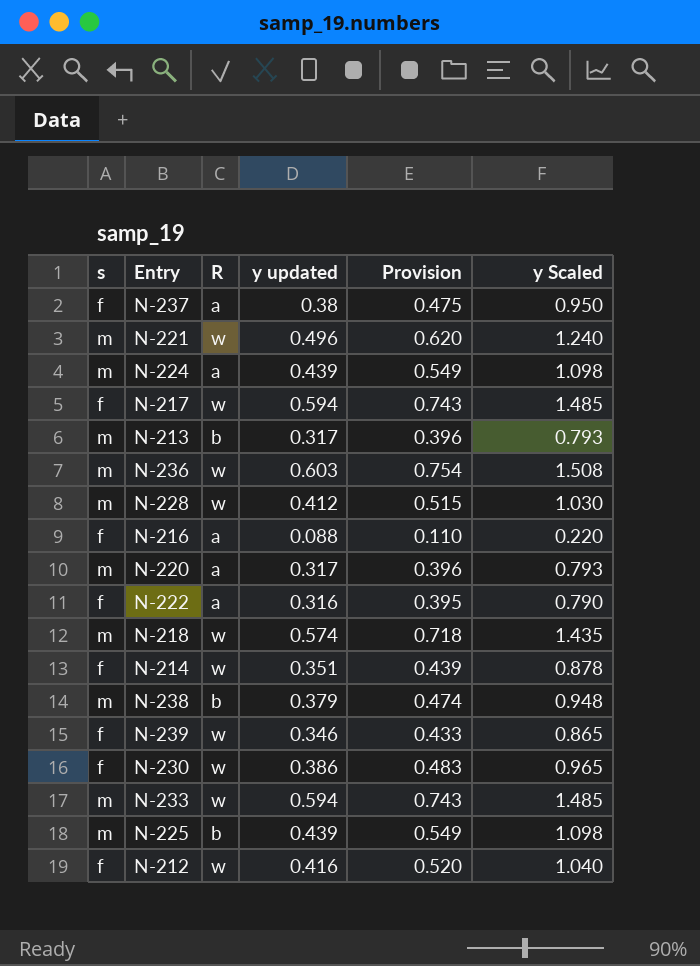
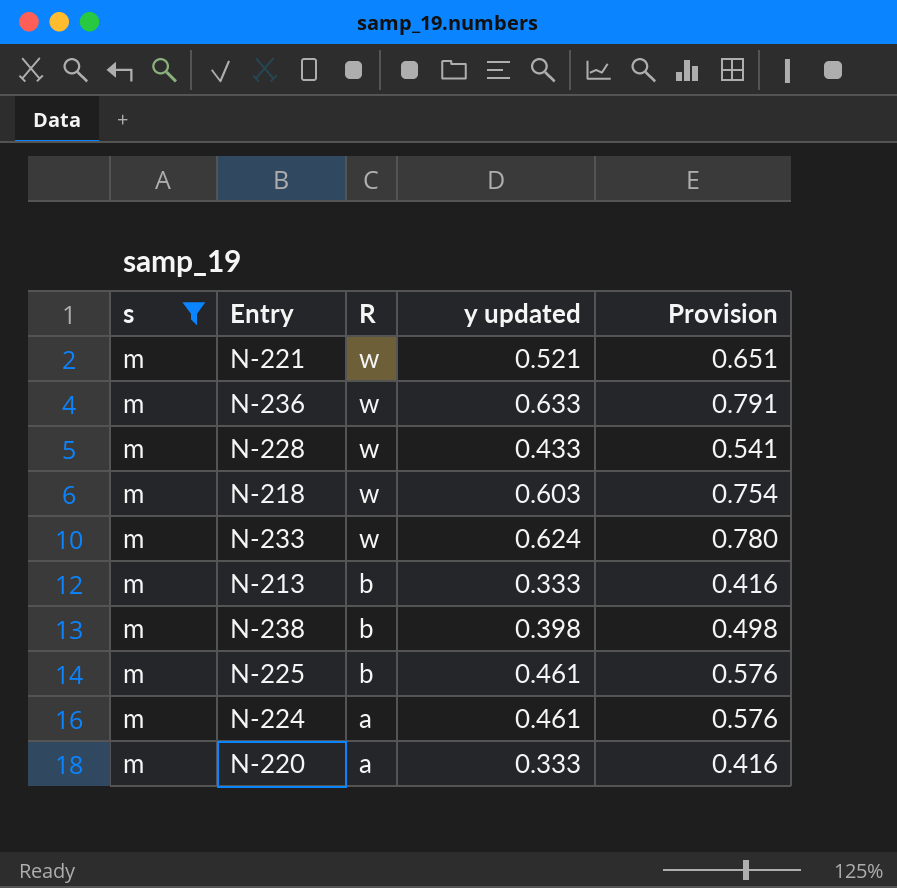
filter: none -> s = m
row order: none -> R descending
column y Scaled | formula: [y updated] * 2.5 -> none
N-221 | y updated: 0.496 -> 0.521
N-221 | Provision: 0.620 -> 0.651
N-236 | y updated: 0.603 -> 0.633
N-236 | Provision: 0.754 -> 0.791
N-228 | y updated: 0.412 -> 0.433
N-228 | Provision: 0.515 -> 0.541
N-218 | y updated: 0.574 -> 0.603
N-218 | Provision: 0.718 -> 0.754
N-233 | y updated: 0.594 -> 0.624
N-233 | Provision: 0.743 -> 0.780
N-213 | y updated: 0.317 -> 0.333
N-213 | Provision: 0.396 -> 0.416
N-238 | y updated: 0.379 -> 0.398
N-238 | Provision: 0.474 -> 0.498
N-225 | y updated: 0.439 -> 0.461
N-225 | Provision: 0.549 -> 0.576
N-224 | y updated: 0.439 -> 0.461
N-224 | Provision: 0.549 -> 0.576
N-220 | y updated: 0.317 -> 0.333
N-220 | Provision: 0.396 -> 0.416

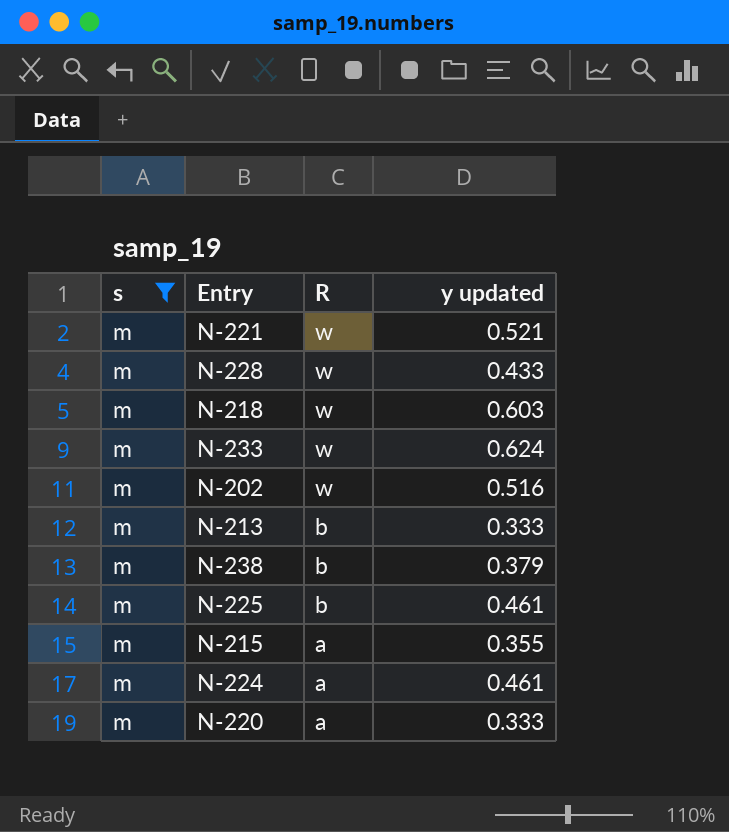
column Provision | formula: [y updated] * 1.25 -> none
row N-236: m | w | 0.633 | 0.791 -> none
row N-202: none -> m | w | 0.516
N-238 | y updated: 0.398 -> 0.379
row N-215: none -> m | a | 0.355

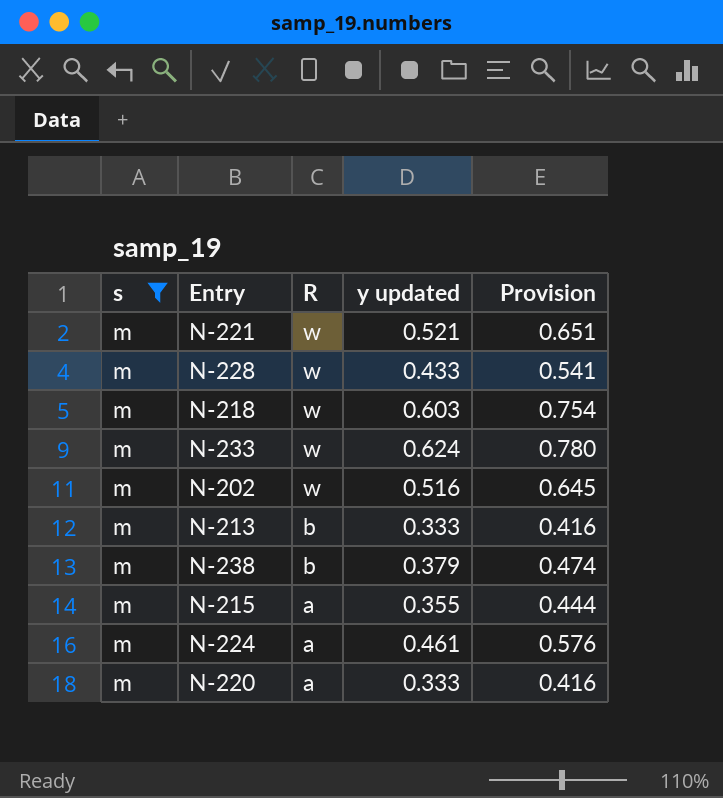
column Provision | formula: none -> [y updated] * 1.25
row N-225: m | b | 0.461 -> none

